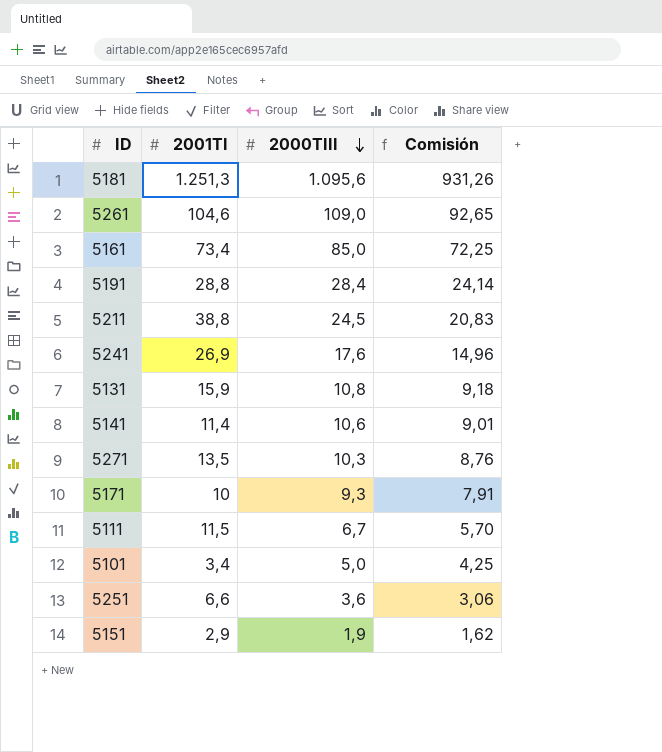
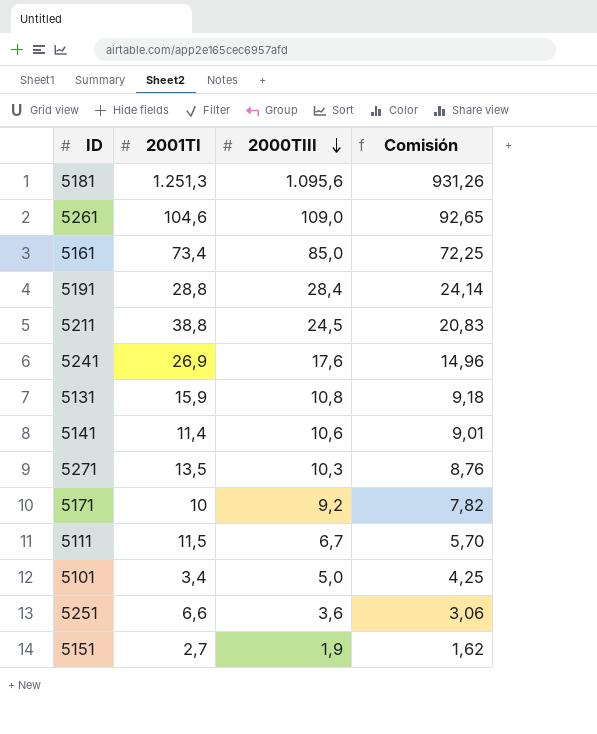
5171 | 2000TIII: 9,3 -> 9,2
5171 | Comisión: 7,91 -> 7,82
5151 | 2001TI: 2,9 -> 2,7

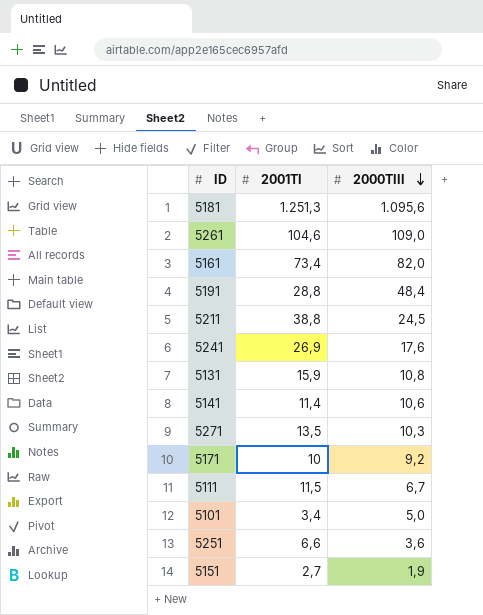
column Comisión | formula: [2000TIII] * 0,85 -> none
5161 | 2000TIII: 85,0 -> 82,0
5191 | 2000TIII: 28,4 -> 48,4

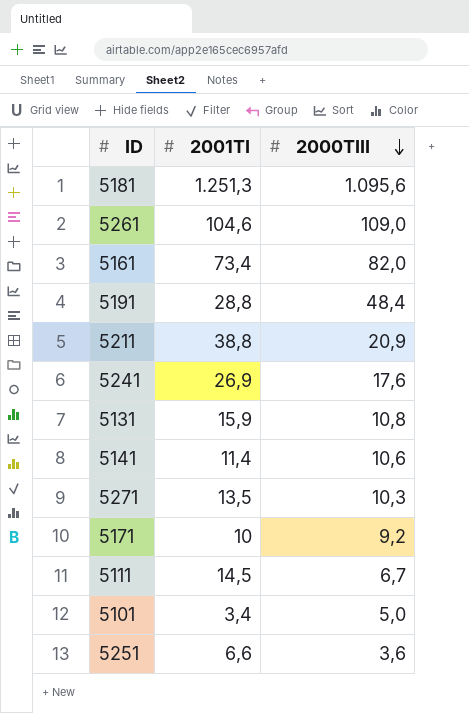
row 5151: 2,7 | 1,9 -> none
5211 | 2000TIII: 24,5 -> 20,9
5111 | 2001TI: 11,5 -> 14,5

